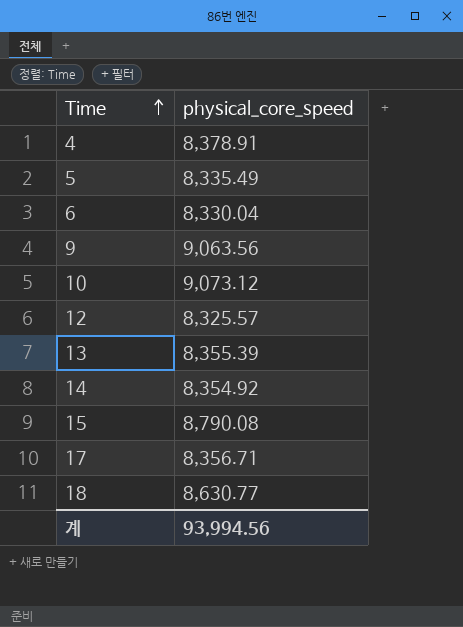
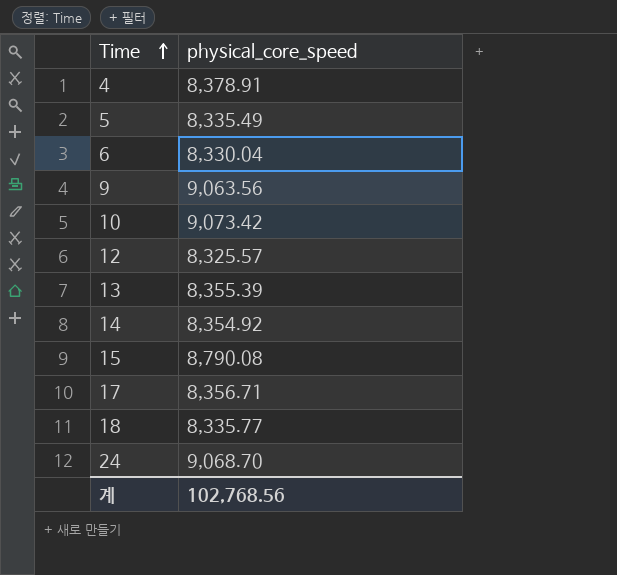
10 | physical_core_speed: 9,073.12 -> 9,073.42
18 | physical_core_speed: 8,630.77 -> 8,335.77
row 24: none -> 9,068.70
계 | physical_core_speed: 93,994.56 -> 102,768.56

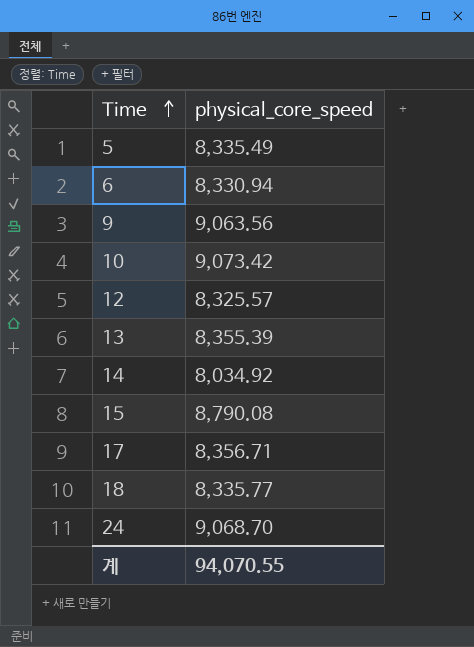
row 4: 8,378.91 -> none
6 | physical_core_speed: 8,330.04 -> 8,330.94
14 | physical_core_speed: 8,354.92 -> 8,034.92
계 | physical_core_speed: 102,768.56 -> 94,070.55

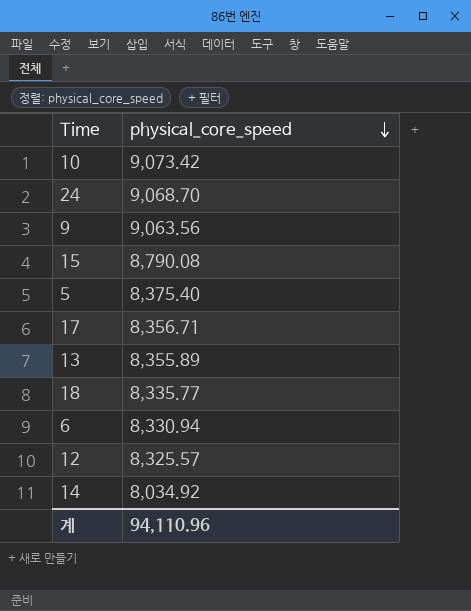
row order: Time ascending -> physical_core_speed descending
5 | physical_core_speed: 8,335.49 -> 8,375.40
13 | physical_core_speed: 8,355.39 -> 8,355.89
계 | physical_core_speed: 94,070.55 -> 94,110.96

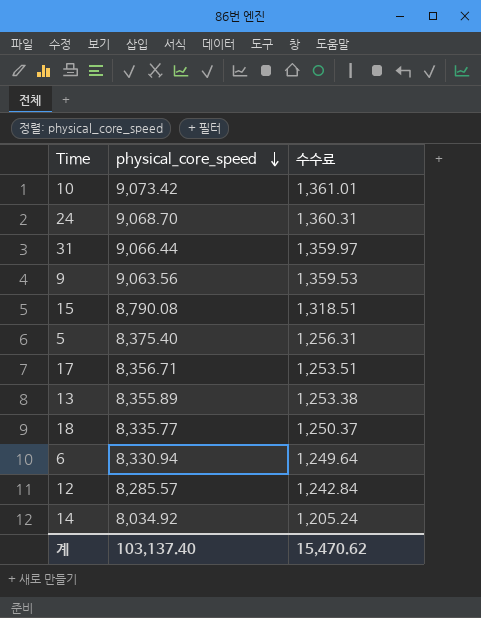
column 수수료 | formula: none -> [physical_core_speed] * 0.15
row 31: none -> 9,066.44 | 1,359.97
12 | physical_core_speed: 8,325.57 -> 8,285.57
계 | physical_core_speed: 94,110.96 -> 103,137.40

